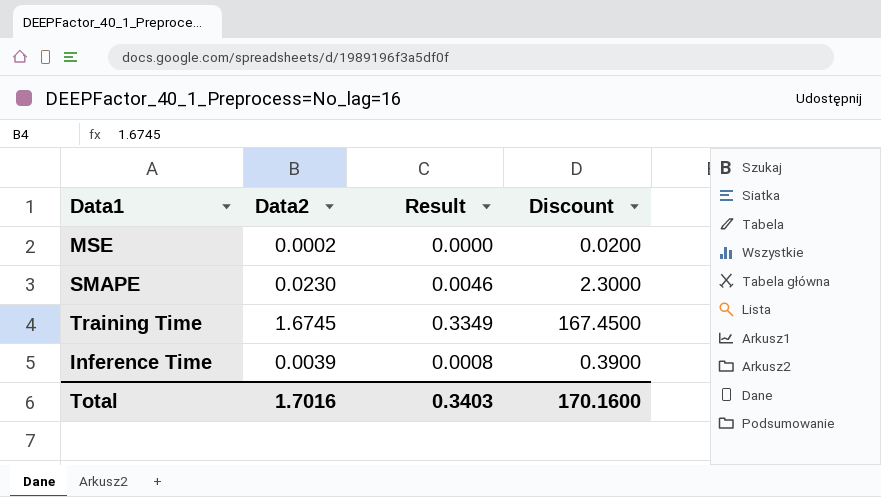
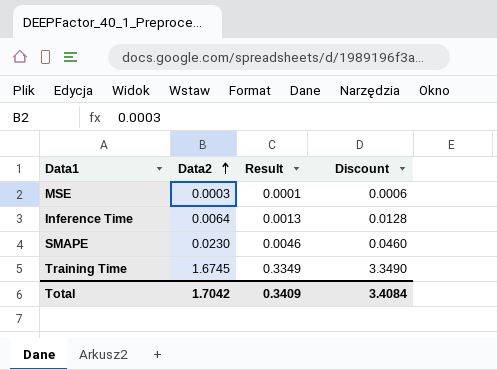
row order: none -> Data2 ascending
column Discount | formula: [Data2] * 100 -> [Data2] * 2
MSE | Data2: 0.0002 -> 0.0003
MSE | Result: 0.0000 -> 0.0001
Inference Time | Data2: 0.0039 -> 0.0064
Inference Time | Result: 0.0008 -> 0.0013
Total | Data2: 1.7016 -> 1.7042
Total | Result: 0.3403 -> 0.3409
Total | Discount: 170.1600 -> 3.4084

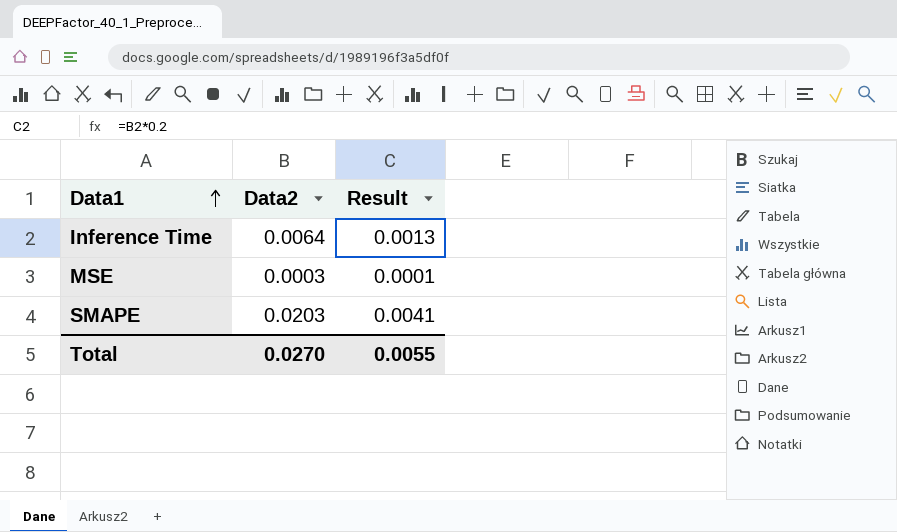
row order: Data2 ascending -> Data1 ascending
column Discount | formula: [Data2] * 2 -> none
row Training Time: 1.6745 | 0.3349 | 3.3490 -> none
SMAPE | Data2: 0.0230 -> 0.0203
SMAPE | Result: 0.0046 -> 0.0041
Total | Data2: 1.7042 -> 0.0270
Total | Result: 0.3409 -> 0.0055

